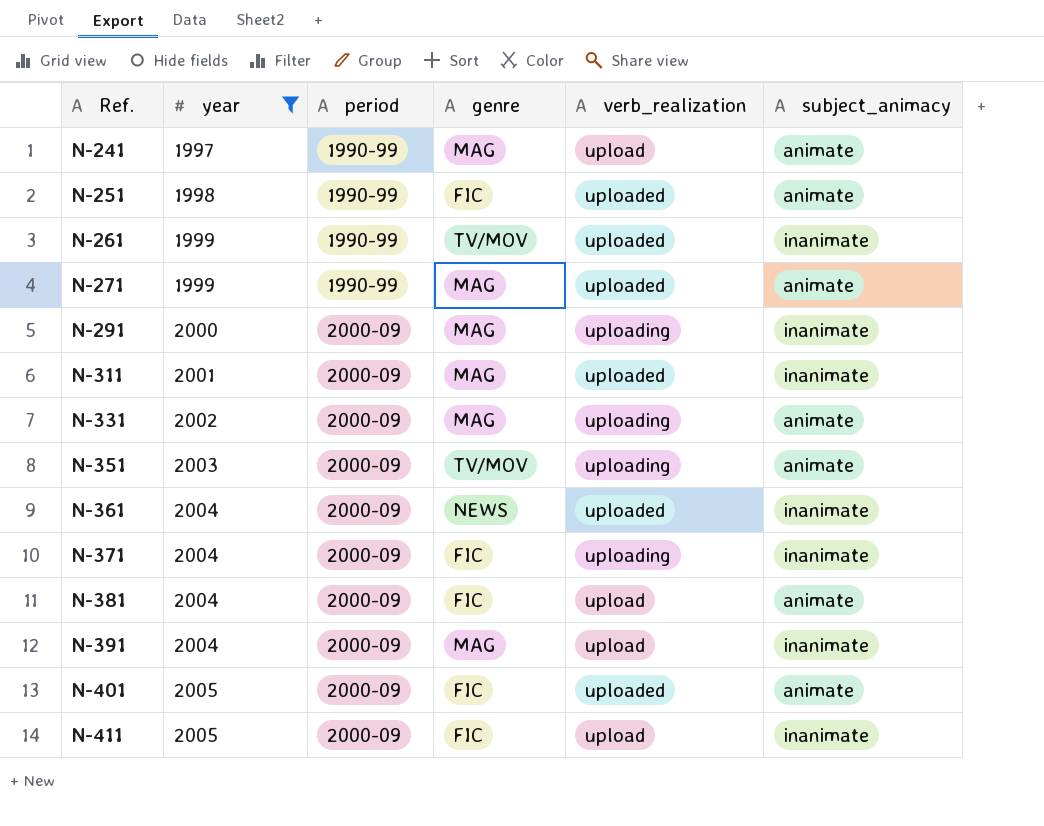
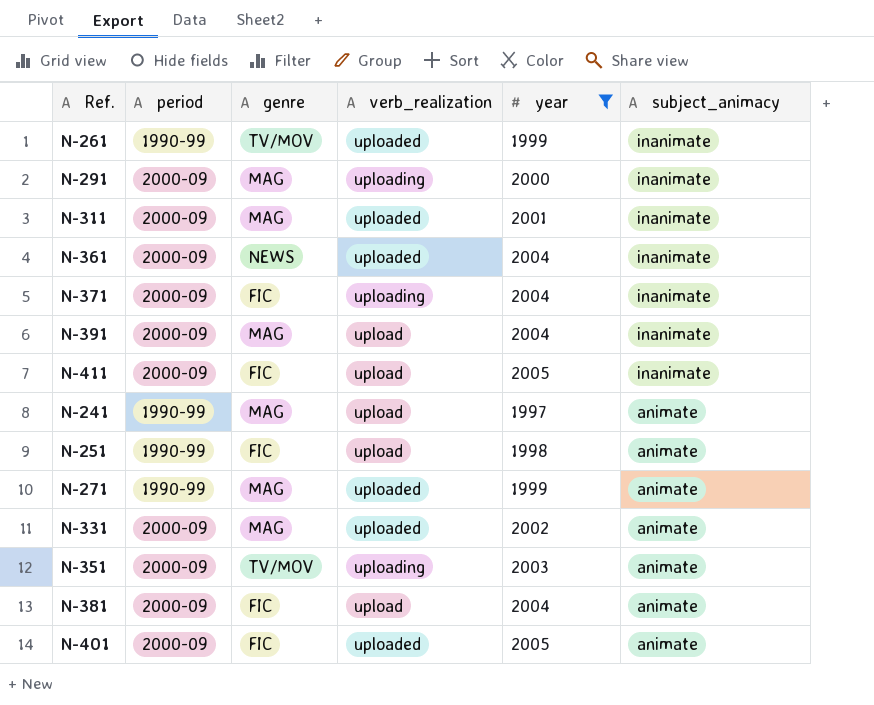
row order: Ref. ascending -> subject_animacy descending
column year | position: 2 -> 5
N-251 | verb_realization: uploaded -> upload
N-331 | verb_realization: uploading -> uploaded

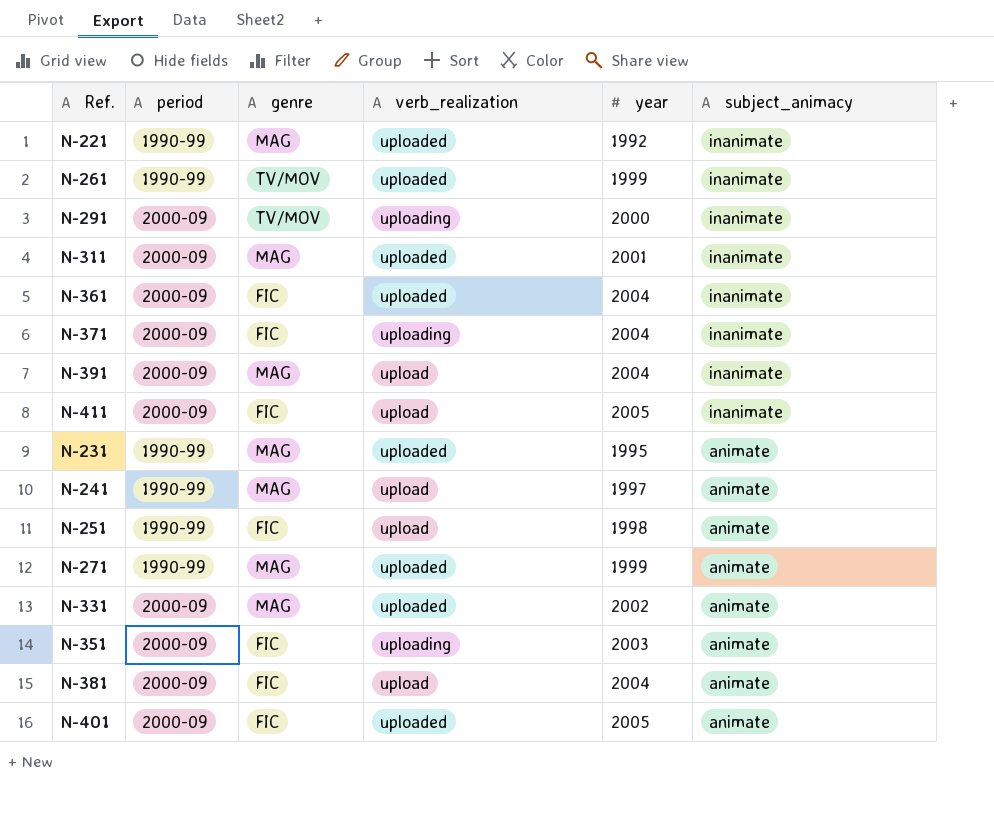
filter: year >= 1997 -> none
N-291 | genre: MAG -> TV/MOV
N-361 | genre: NEWS -> FIC
N-351 | genre: TV/MOV -> FIC

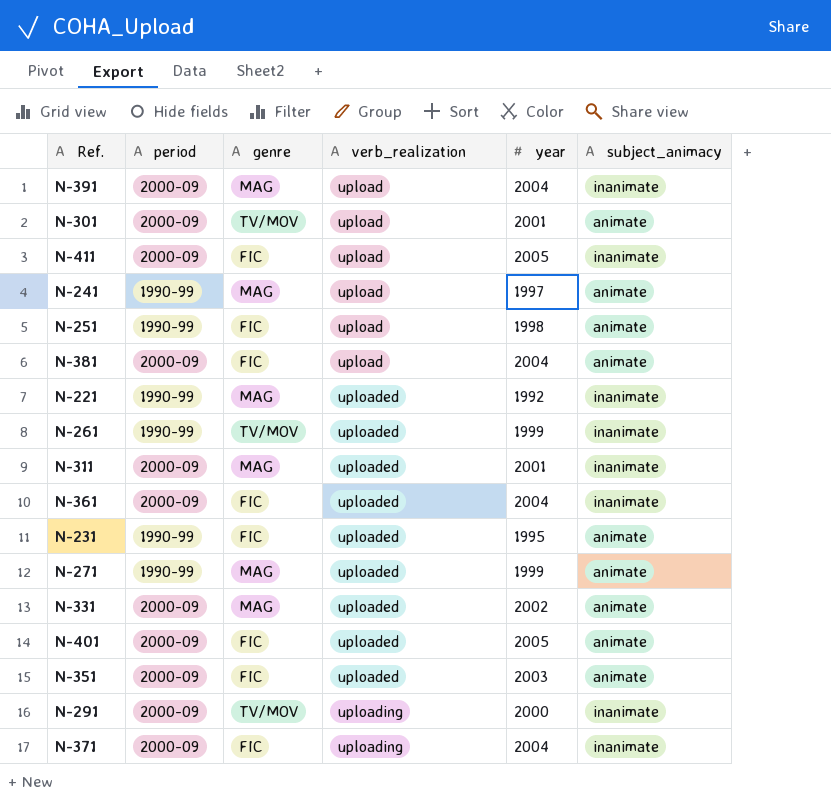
row order: subject_animacy descending -> verb_realization ascending
row N-301: none -> 2000-09 | TV/MOV | upload | 2001 | animate
N-231 | genre: MAG -> FIC
N-351 | verb_realization: uploading -> uploaded

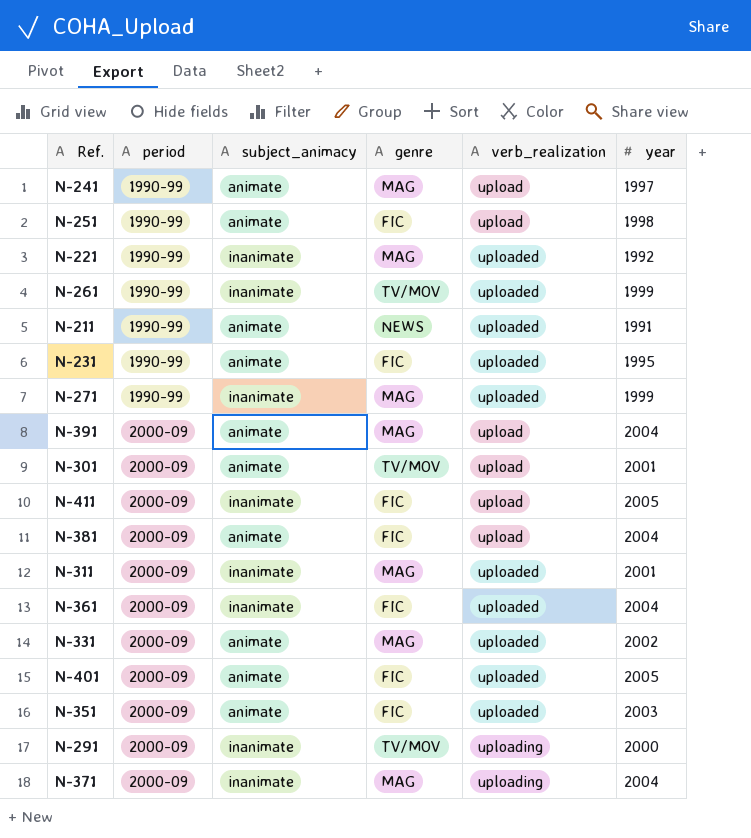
row order: verb_realization ascending -> period ascending
column subject_animacy | position: 6 -> 3
row N-211: none -> 1990-99 | animate | NEWS | uploaded | 1991
N-271 | subject_animacy: animate -> inanimate
N-391 | subject_animacy: inanimate -> animate
N-371 | genre: FIC -> MAG

